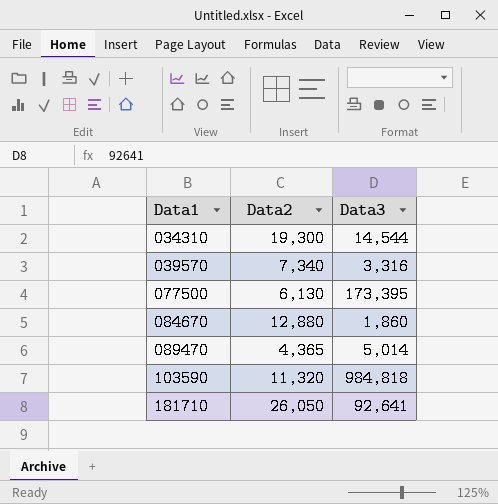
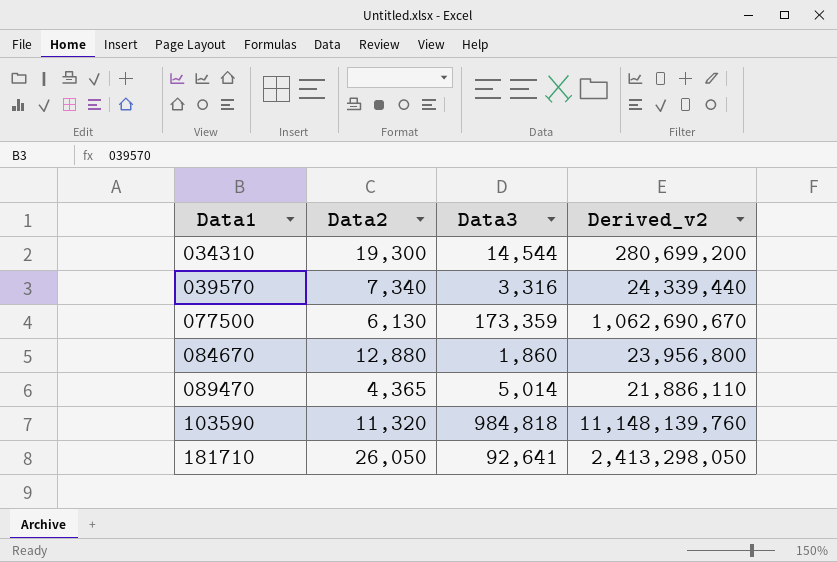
column Derived_v2 | formula: none -> [Data2] * [Data3]
077500 | Data3: 173,395 -> 173,359

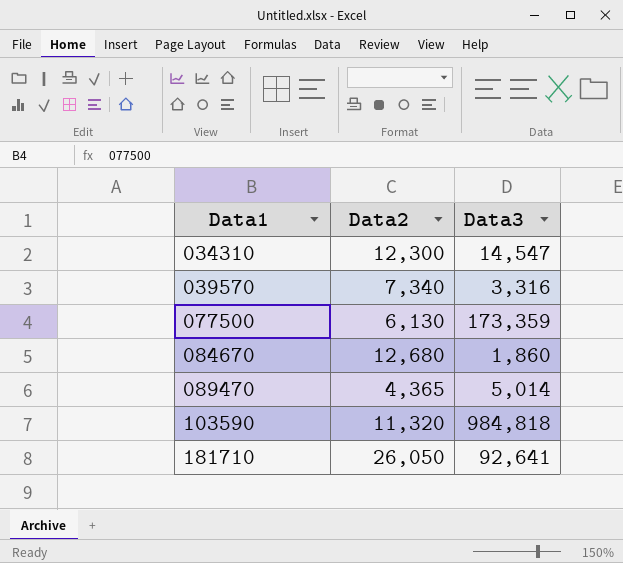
column Derived_v2 | formula: [Data2] * [Data3] -> none
034310 | Data2: 19,300 -> 12,300
034310 | Data3: 14,544 -> 14,547
084670 | Data2: 12,880 -> 12,680

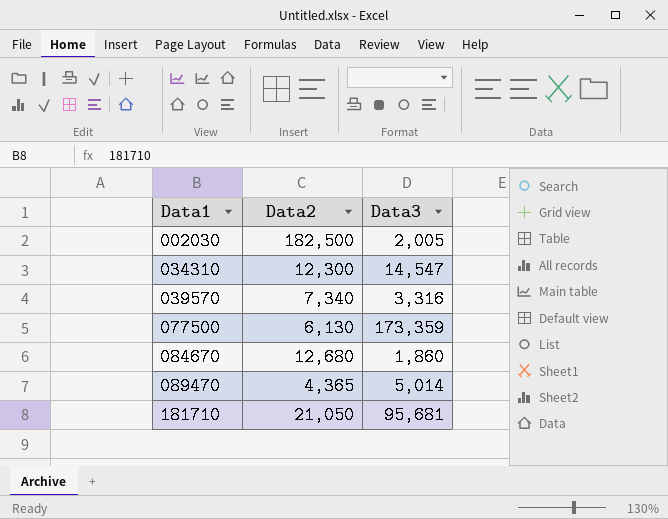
row 103590: 11,320 | 984,818 -> none
row 002030: none -> 182,500 | 2,005
181710 | Data2: 26,050 -> 21,050
181710 | Data3: 92,641 -> 95,681

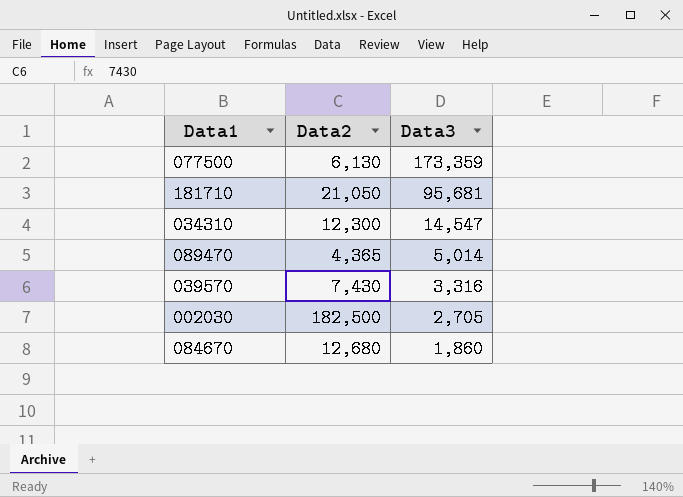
row order: Data1 ascending -> Data3 descending
039570 | Data2: 7,340 -> 7,430
002030 | Data3: 2,005 -> 2,705

